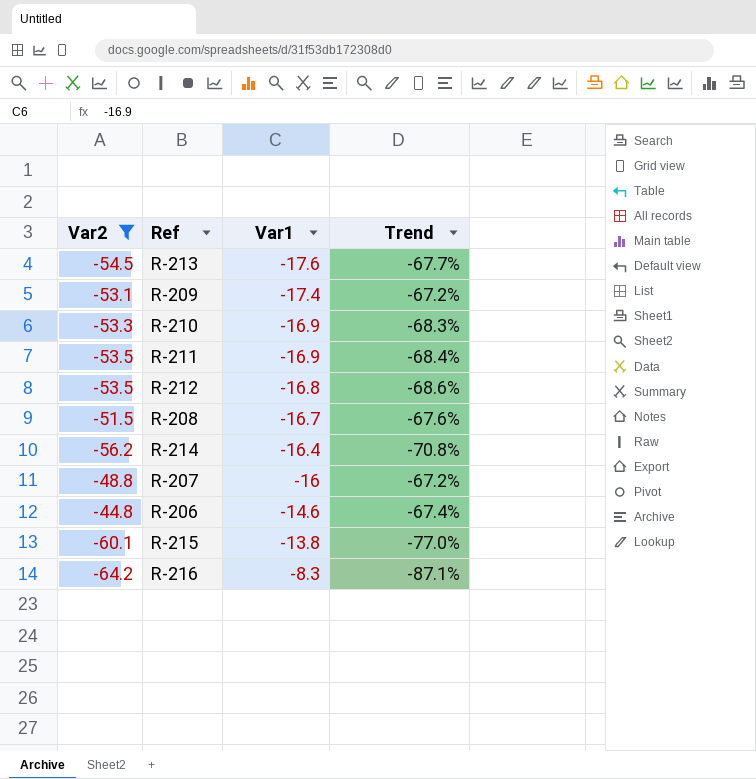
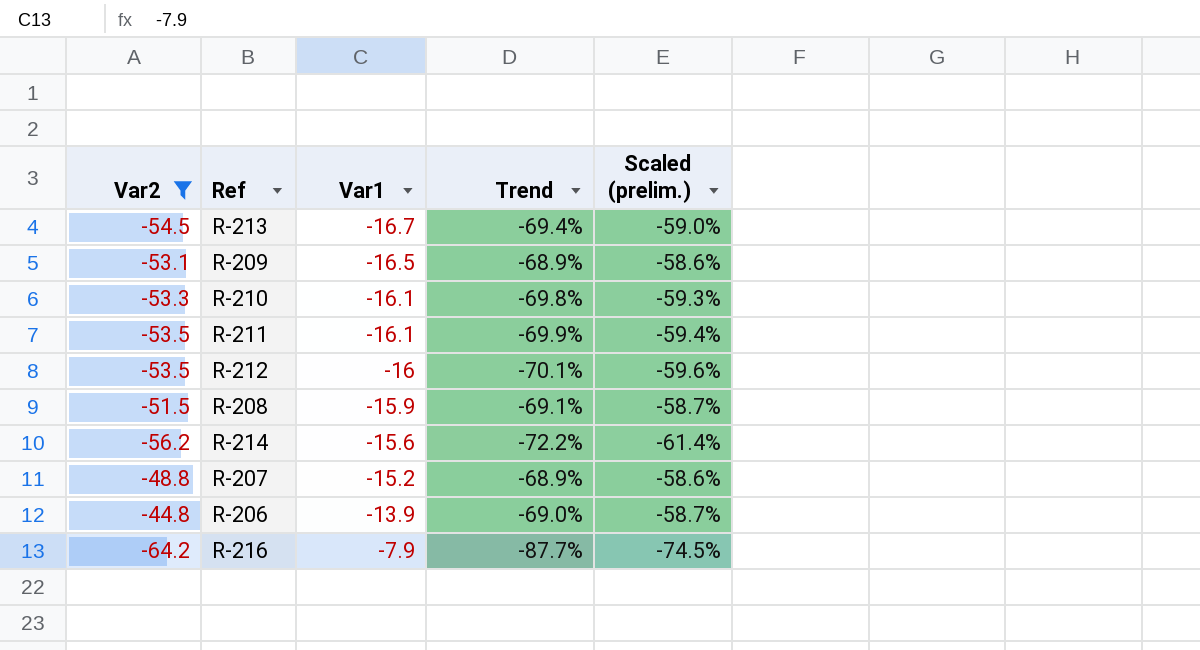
column Scaled (prelim.) | formula: none -> [Trend] * 0.85
row R-215: -60.1 | -13.8 | -77.0% -> none
R-213 | Var1: -17.6 -> -16.7
R-213 | Trend: -67.7% -> -69.4%
R-209 | Var1: -17.4 -> -16.5
R-209 | Trend: -67.2% -> -68.9%
R-210 | Var1: -16.9 -> -16.1
R-210 | Trend: -68.3% -> -69.8%
R-211 | Var1: -16.9 -> -16.1
R-211 | Trend: -68.4% -> -69.9%
R-212 | Var1: -16.8 -> -16
R-212 | Trend: -68.6% -> -70.1%
R-208 | Var1: -16.7 -> -15.9
R-208 | Trend: -67.6% -> -69.1%
R-214 | Var1: -16.4 -> -15.6
R-214 | Trend: -70.8% -> -72.2%
R-207 | Var1: -16 -> -15.2
R-207 | Trend: -67.2% -> -68.9%
R-206 | Var1: -14.6 -> -13.9
R-206 | Trend: -67.4% -> -69.0%
R-216 | Var1: -8.3 -> -7.9
R-216 | Trend: -87.1% -> -87.7%

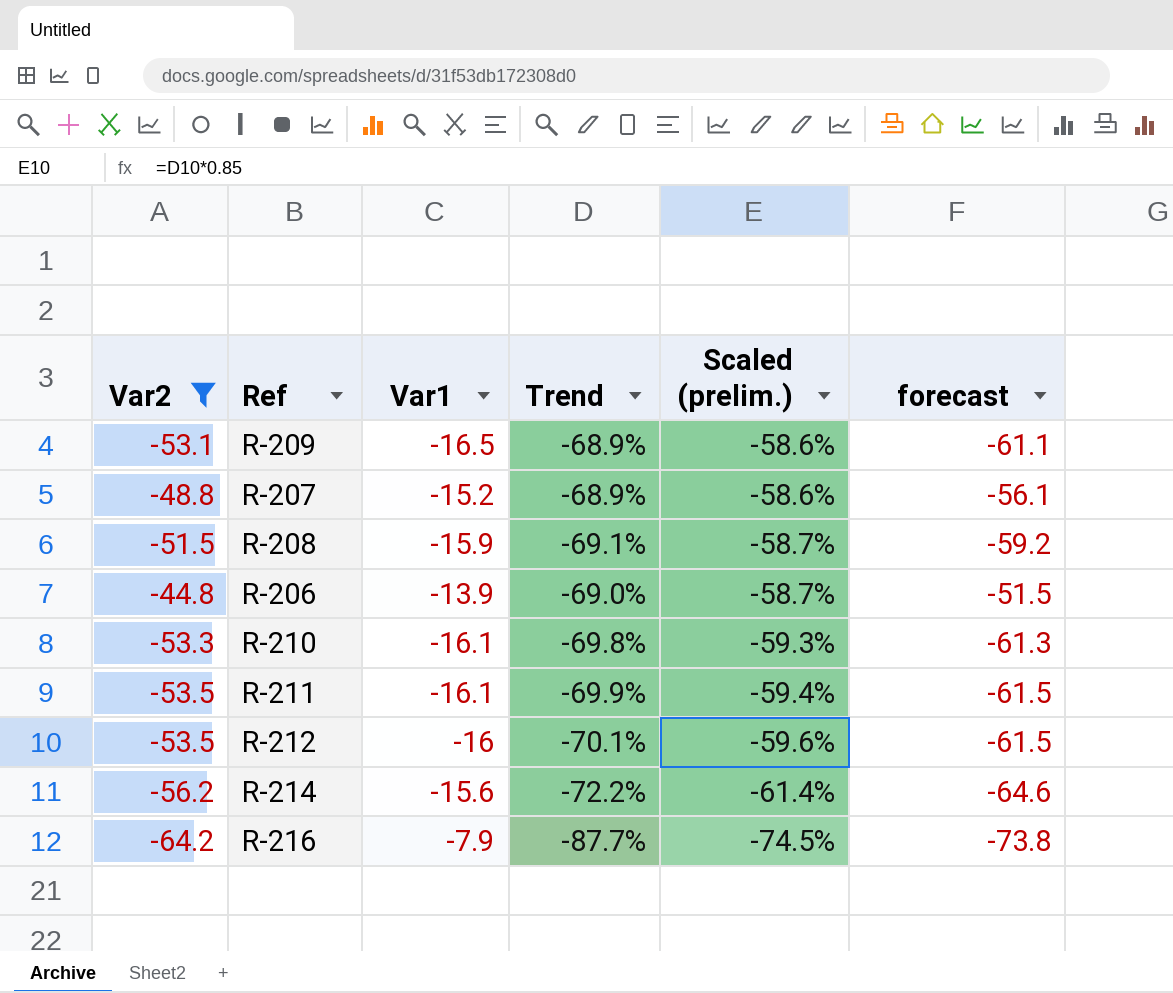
row order: Var1 ascending -> Scaled (prelim.) descending
column forecast | formula: none -> [Var2] * 1.15
row R-213: -54.5 | -16.7 | -69.4% | -59.0% -> none

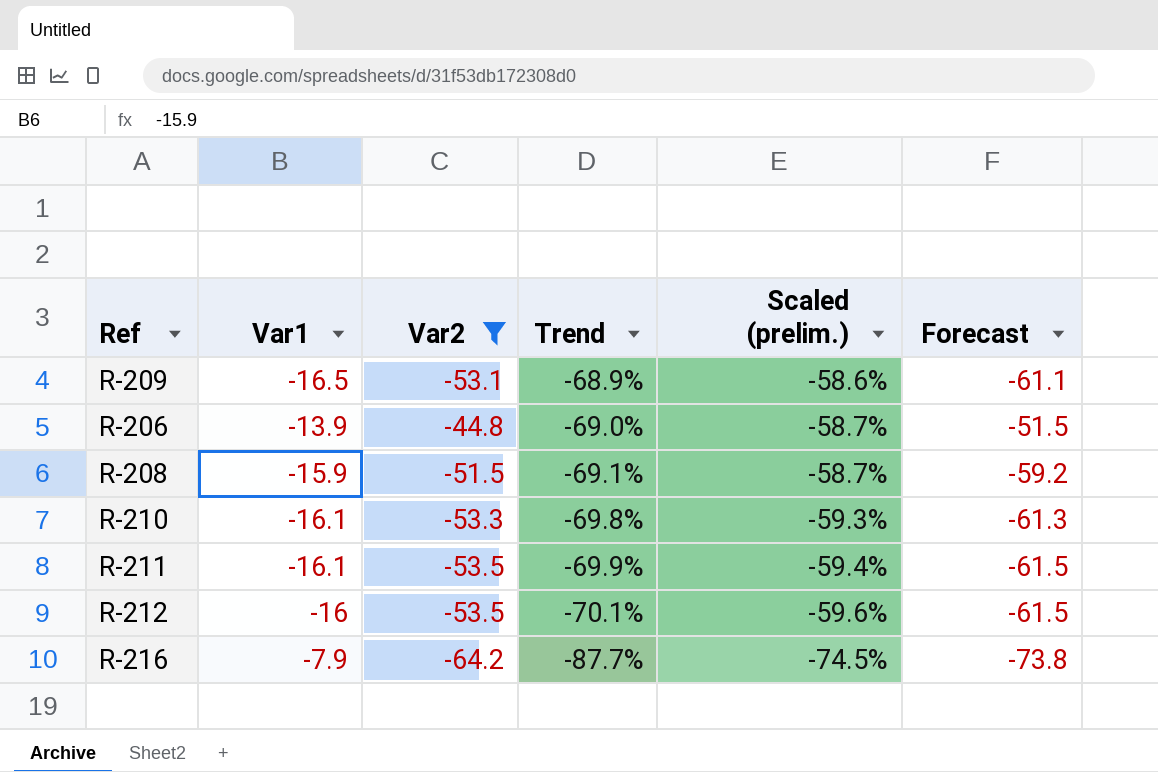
row order: Scaled (prelim.) descending -> Trend descending
column Var2 | position: 1 -> 3
column name: forecast -> Forecast
row R-207: -48.8 | -15.2 | -68.9% | -58.6% | -56.1 -> none
row R-214: -56.2 | -15.6 | -72.2% | -61.4% | -64.6 -> none

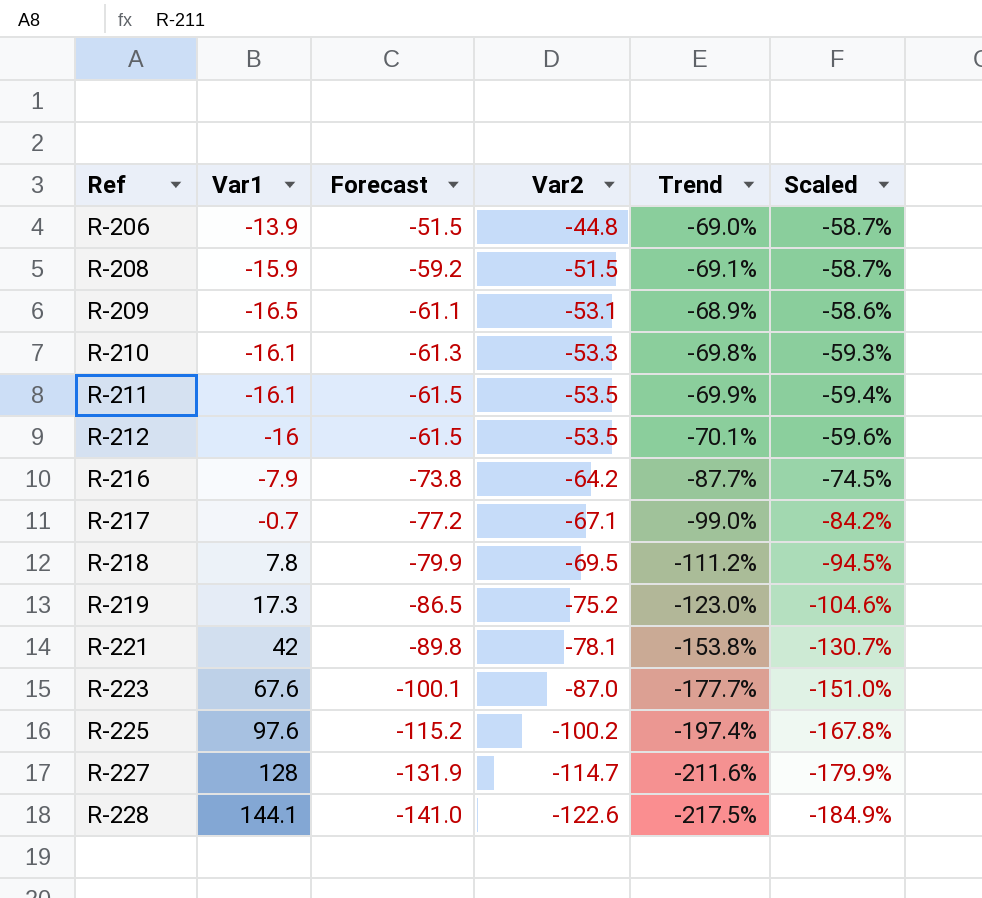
filter: Var2 >= -64.2 -> none
row order: Trend descending -> Ref ascending
column Forecast | position: 6 -> 3
column name: Scaled (prelim.) -> Scaled

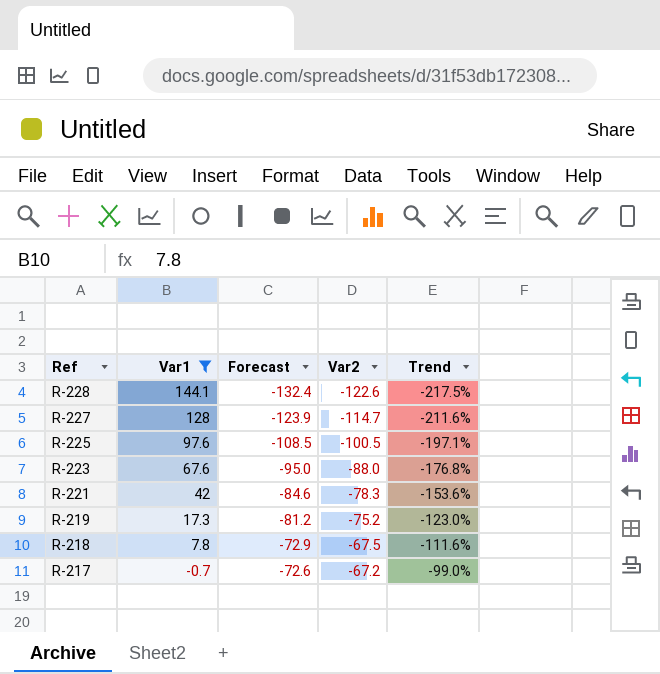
filter: none -> Var1 >= -0.7
row order: Ref ascending -> Ref descending
column Scaled | formula: [Trend] * 0.85 -> none
column Forecast | formula: [Var2] * 1.15 -> [Var2] * 1.08
R-225 | Var2: -100.2 -> -100.5
R-225 | Trend: -197.4% -> -197.1%
R-223 | Var2: -87.0 -> -88.0
R-223 | Trend: -177.7% -> -176.8%
R-221 | Var2: -78.1 -> -78.3
R-221 | Trend: -153.8% -> -153.6%
R-218 | Var2: -69.5 -> -67.5
R-218 | Trend: -111.2% -> -111.6%
R-217 | Var2: -67.1 -> -67.2

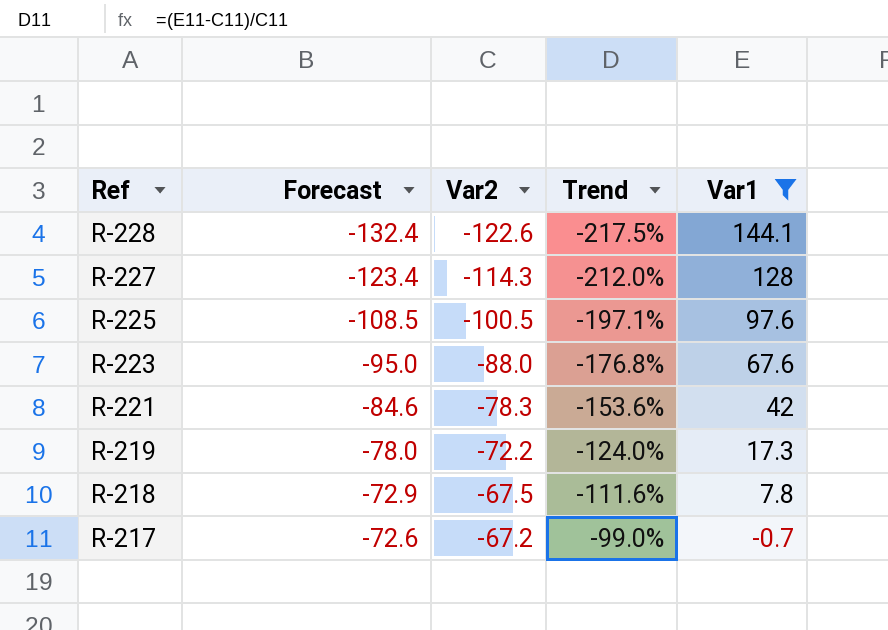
column Var1 | position: 2 -> 5
R-227 | Forecast: -123.9 -> -123.4
R-227 | Var2: -114.7 -> -114.3
R-227 | Trend: -211.6% -> -212.0%
R-219 | Forecast: -81.2 -> -78.0
R-219 | Var2: -75.2 -> -72.2
R-219 | Trend: -123.0% -> -124.0%

